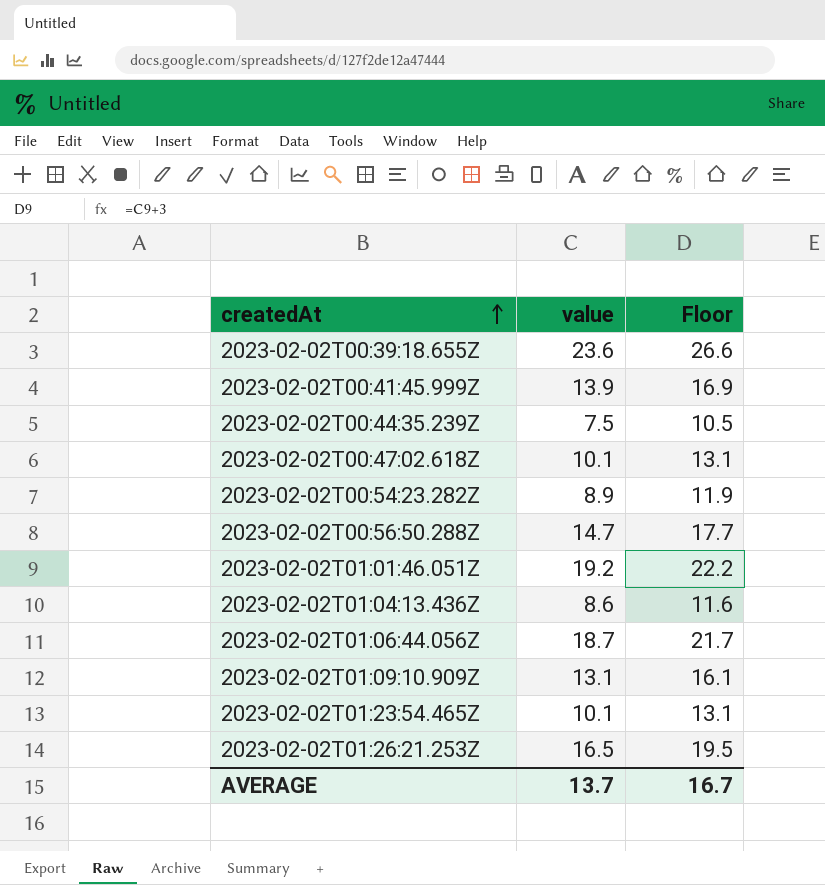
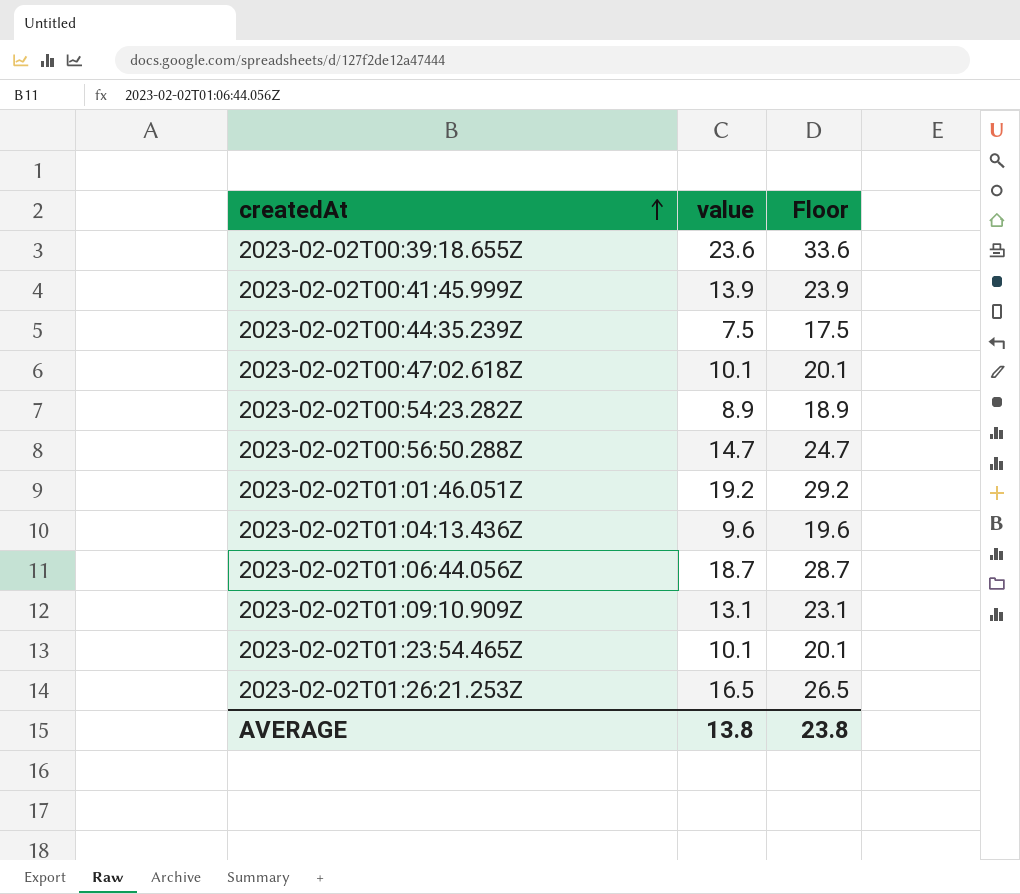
column Floor | formula: [value] + 3 -> [value] + 10
2023-02-02T01:04:13.436Z | value: 8.6 -> 9.6
AVERAGE | value: 13.7 -> 13.8
AVERAGE | Floor: 16.7 -> 23.8

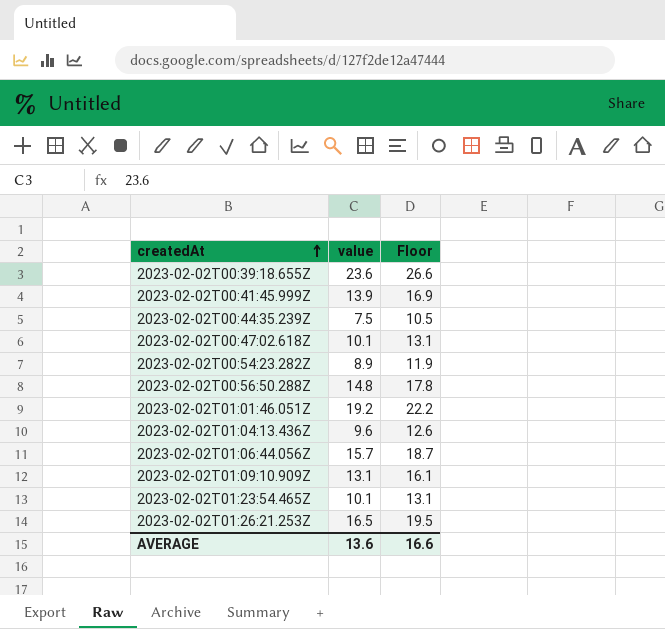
column Floor | formula: [value] + 10 -> [value] + 3
2023-02-02T00:56:50.288Z | value: 14.7 -> 14.8
2023-02-02T01:06:44.056Z | value: 18.7 -> 15.7
AVERAGE | value: 13.8 -> 13.6
AVERAGE | Floor: 23.8 -> 16.6

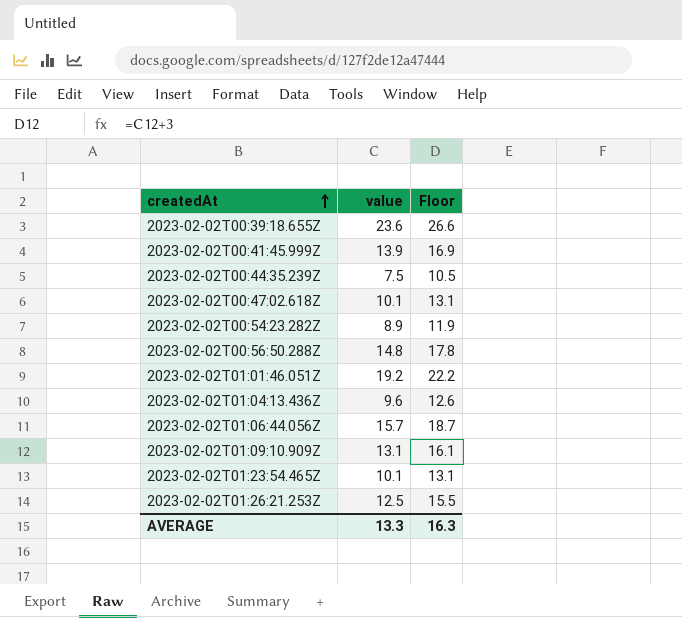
2023-02-02T01:26:21.253Z | value: 16.5 -> 12.5
2023-02-02T01:26:21.253Z | Floor: 19.5 -> 15.5
AVERAGE | value: 13.6 -> 13.3
AVERAGE | Floor: 16.6 -> 16.3

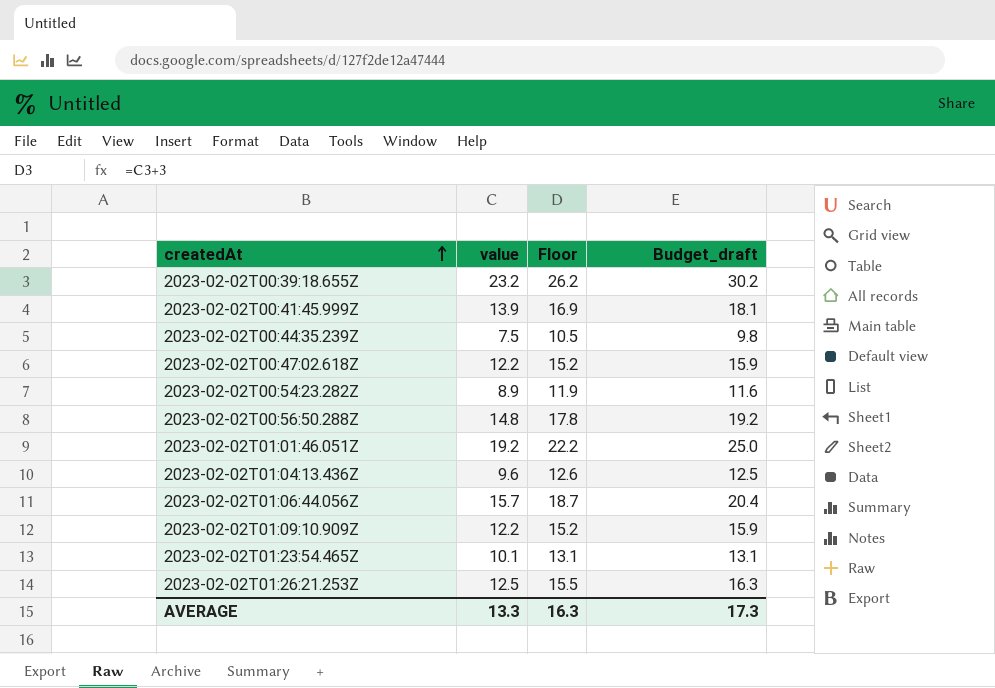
column Budget_draft | formula: none -> [value] * 1.3
2023-02-02T00:39:18.655Z | value: 23.6 -> 23.2
2023-02-02T00:39:18.655Z | Floor: 26.6 -> 26.2
2023-02-02T00:47:02.618Z | value: 10.1 -> 12.2
2023-02-02T00:47:02.618Z | Floor: 13.1 -> 15.2
2023-02-02T01:09:10.909Z | value: 13.1 -> 12.2
2023-02-02T01:09:10.909Z | Floor: 16.1 -> 15.2

